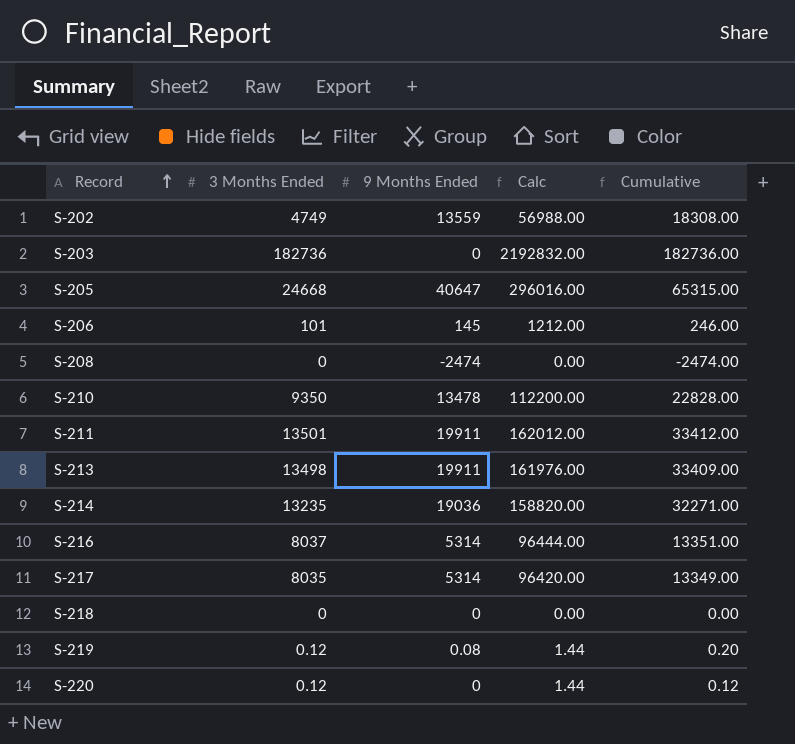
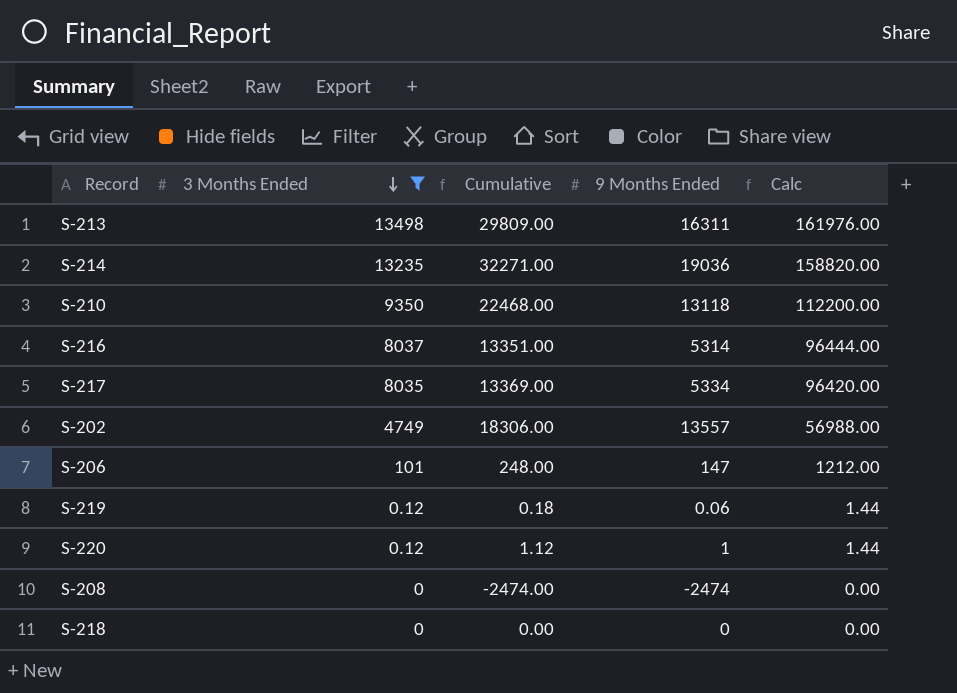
filter: none -> 3 Months Ended <= 13498
row order: Record ascending -> 3 Months Ended descending
column Cumulative | position: 5 -> 3
S-213 | Cumulative: 33409.00 -> 29809.00
S-213 | 9 Months Ended: 19911 -> 16311
S-210 | Cumulative: 22828.00 -> 22468.00
S-210 | 9 Months Ended: 13478 -> 13118
S-217 | Cumulative: 13349.00 -> 13369.00
S-217 | 9 Months Ended: 5314 -> 5334
S-202 | Cumulative: 18308.00 -> 18306.00
S-202 | 9 Months Ended: 13559 -> 13557
S-206 | Cumulative: 246.00 -> 248.00
S-206 | 9 Months Ended: 145 -> 147
S-219 | Cumulative: 0.20 -> 0.18
S-219 | 9 Months Ended: 0.08 -> 0.06
S-220 | Cumulative: 0.12 -> 1.12
S-220 | 9 Months Ended: 0 -> 1

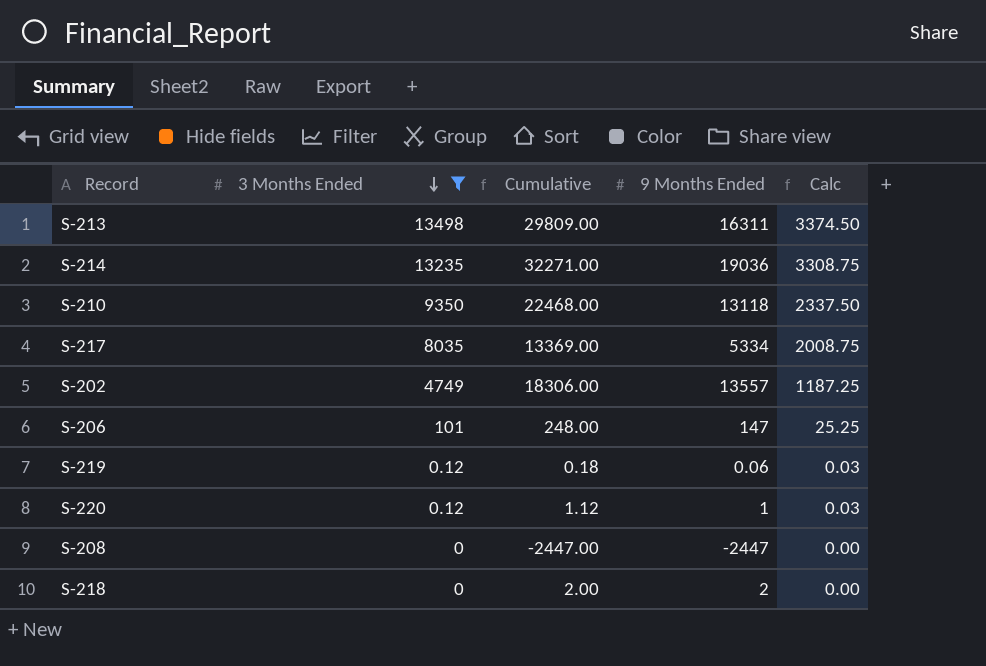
column Calc | formula: [3 Months Ended] * 12 -> [3 Months Ended] * 0.25
row S-216: 8037 | 13351.00 | 5314 | 96444.00 -> none
S-208 | Cumulative: -2474.00 -> -2447.00
S-208 | 9 Months Ended: -2474 -> -2447
S-218 | Cumulative: 0.00 -> 2.00
S-218 | 9 Months Ended: 0 -> 2

